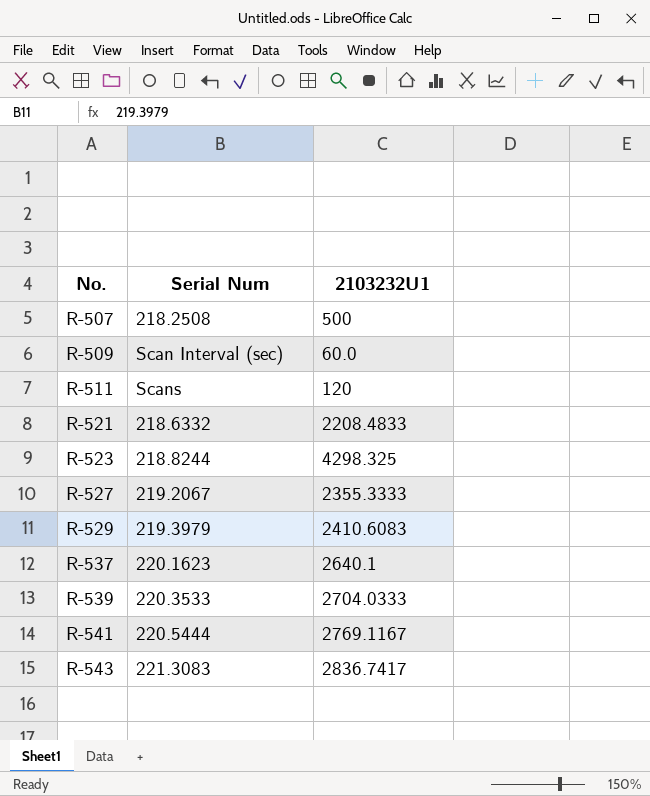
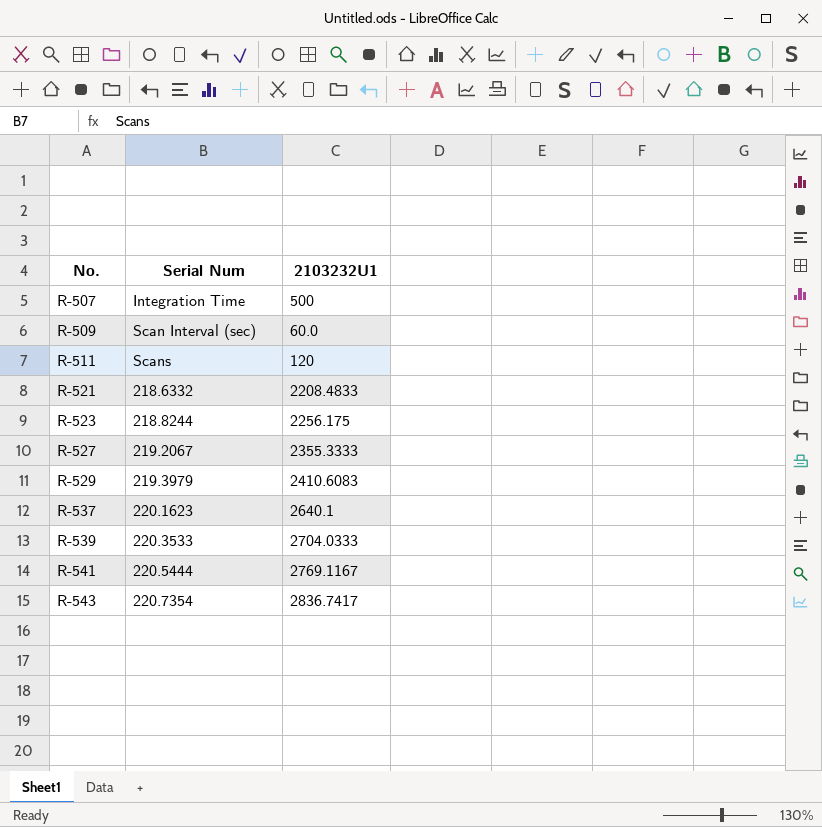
R-507 | Serial Num: 218.2508 -> Integration Time
R-523 | 2103232U1: 4298.325 -> 2256.175
R-543 | Serial Num: 221.3083 -> 220.7354

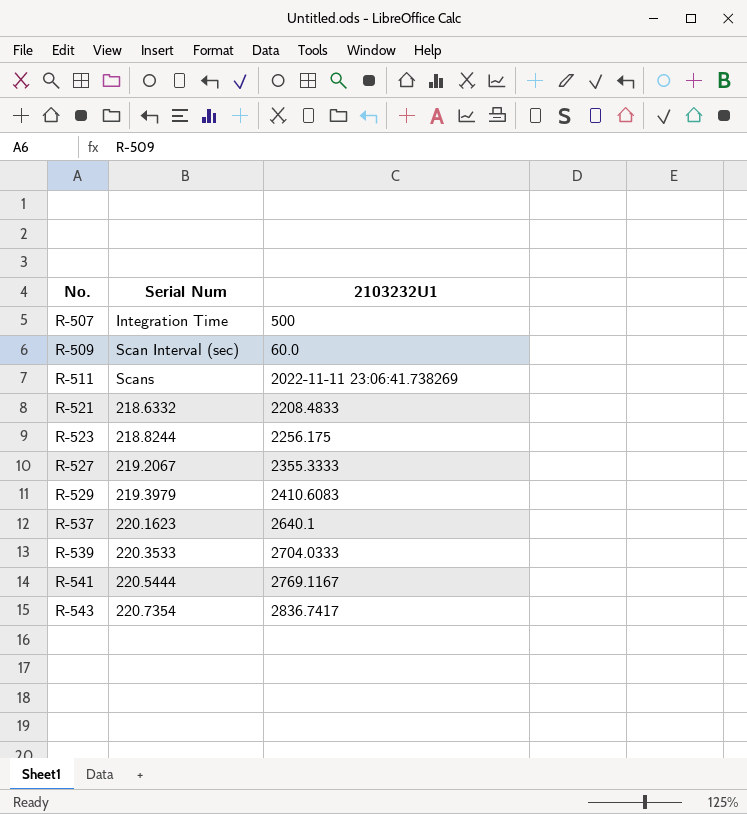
R-511 | 2103232U1: 120 -> 2022-11-11 23:06:41.738269

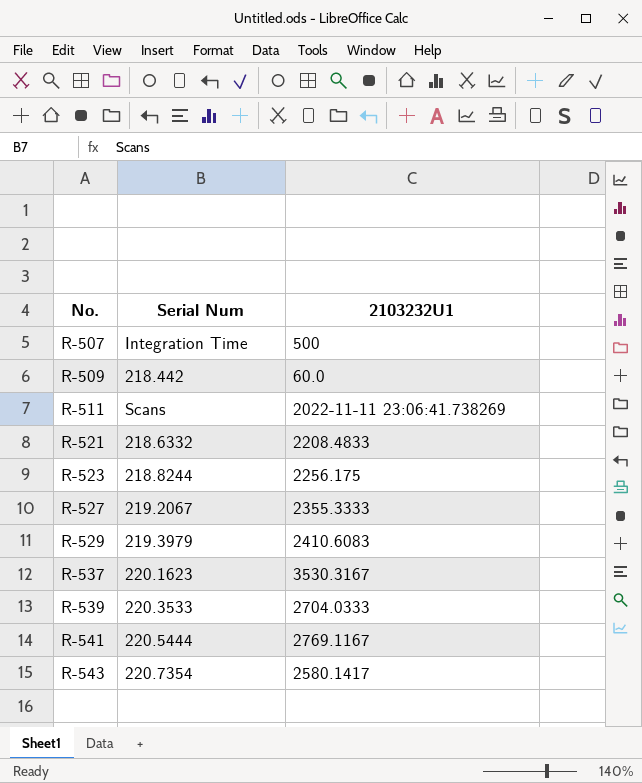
R-509 | Serial Num: Scan Interval (sec) -> 218.442
R-537 | 2103232U1: 2640.1 -> 3530.3167
R-543 | 2103232U1: 2836.7417 -> 2580.1417

